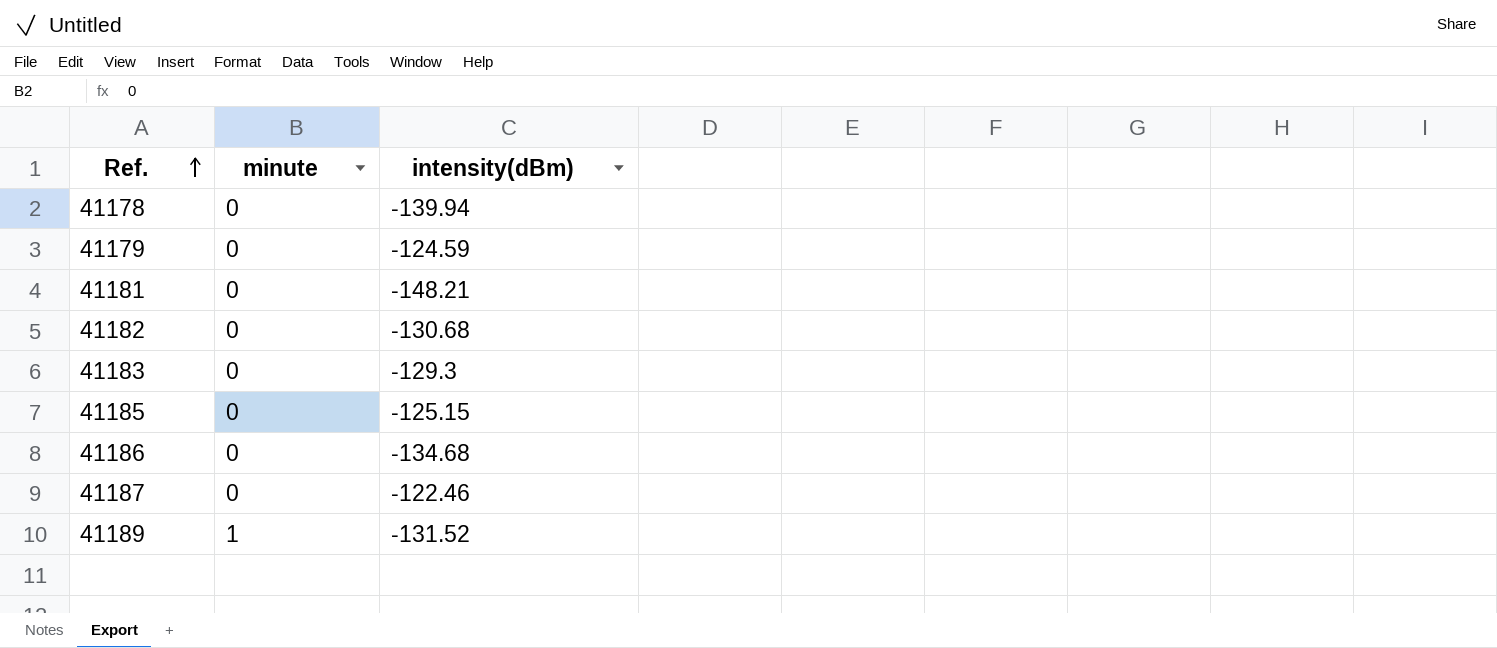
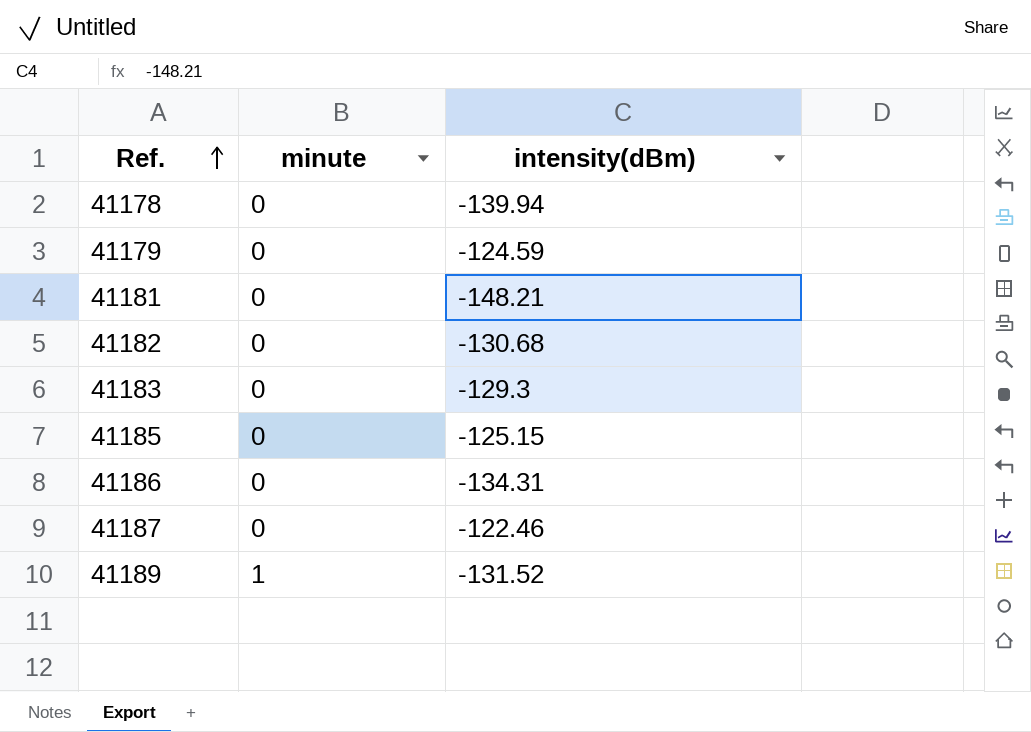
41186 | intensity(dBm): -134.68 -> -134.31

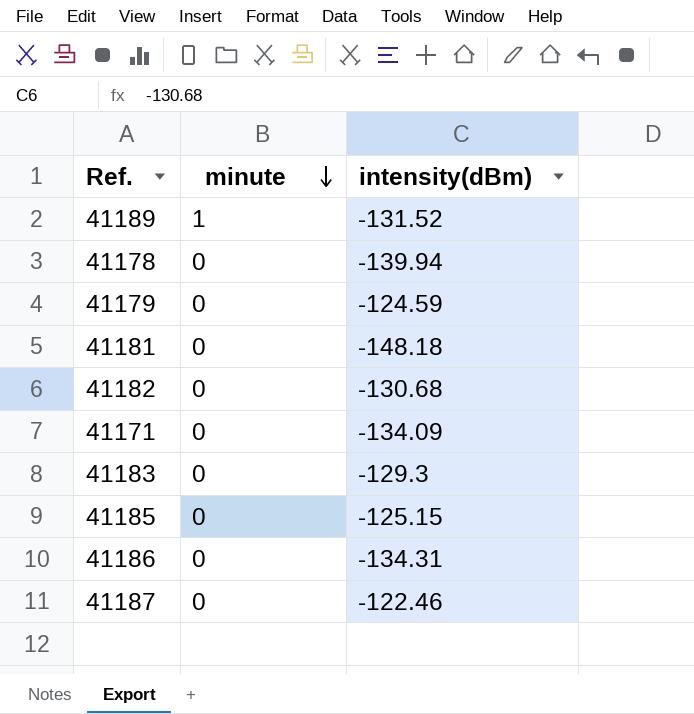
row order: Ref. ascending -> minute descending
41181 | intensity(dBm): -148.21 -> -148.18
row 41171: none -> 0 | -134.09

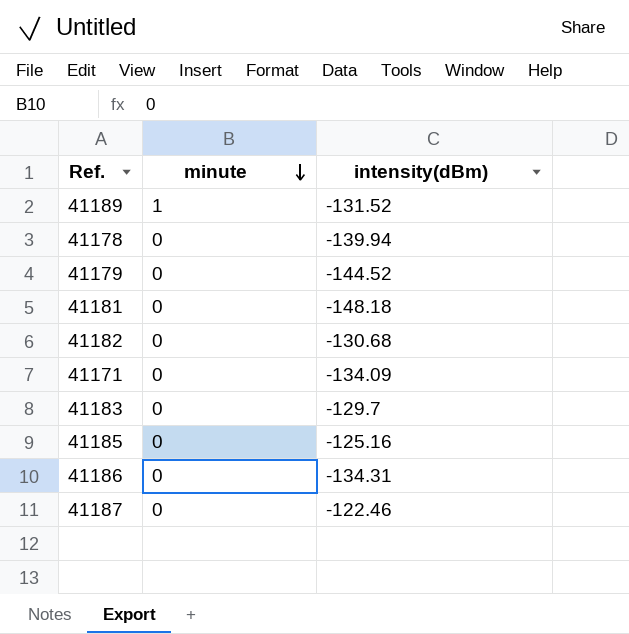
41179 | intensity(dBm): -124.59 -> -144.52
41183 | intensity(dBm): -129.3 -> -129.7
41185 | intensity(dBm): -125.15 -> -125.16

